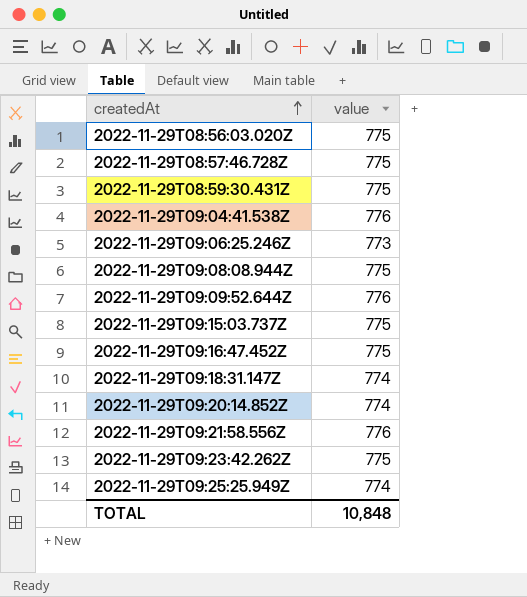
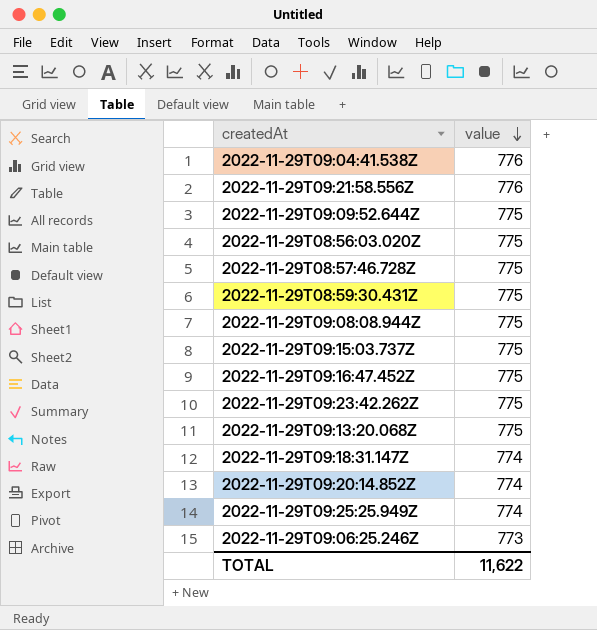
row order: createdAt ascending -> value descending
2022-11-29T09:09:52.644Z | value: 776 -> 775
row 2022-11-29T09:13:20.068Z: none -> 775
TOTAL | value: 10,848 -> 11,622

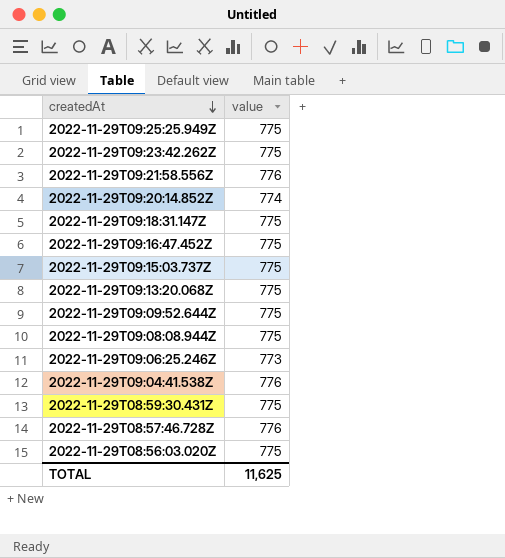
row order: value descending -> createdAt descending
2022-11-29T09:25:25.949Z | value: 774 -> 775
2022-11-29T09:18:31.147Z | value: 774 -> 775
2022-11-29T08:57:46.728Z | value: 775 -> 776
TOTAL | value: 11,622 -> 11,625

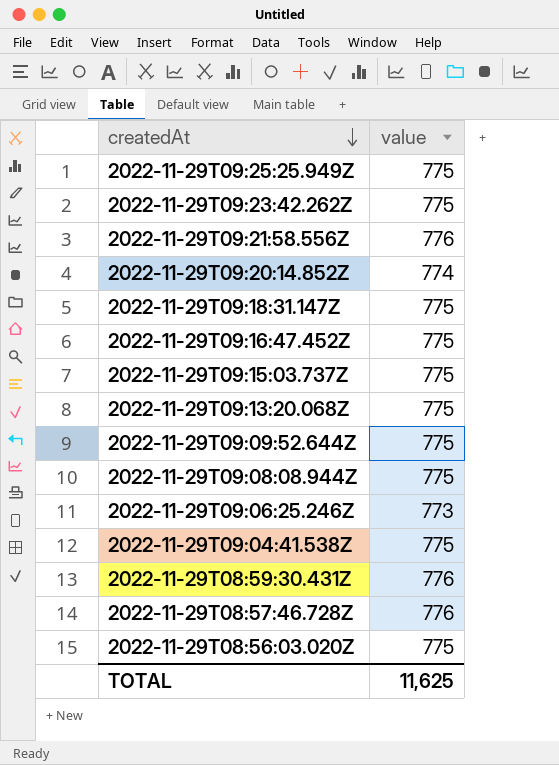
2022-11-29T09:04:41.538Z | value: 776 -> 775
2022-11-29T08:59:30.431Z | value: 775 -> 776

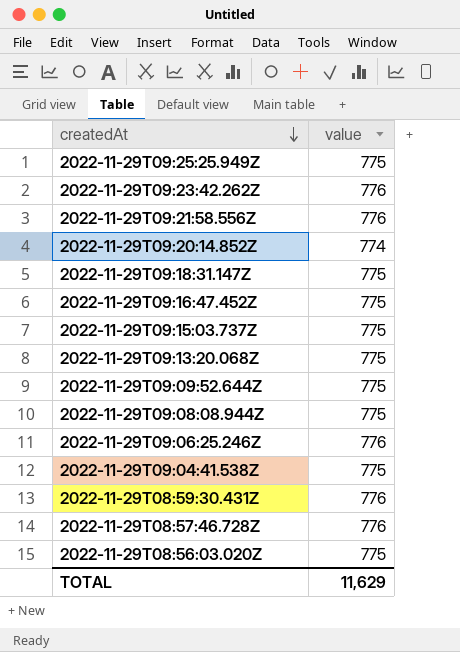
2022-11-29T09:23:42.262Z | value: 775 -> 776
2022-11-29T09:06:25.246Z | value: 773 -> 776
TOTAL | value: 11,625 -> 11,629

